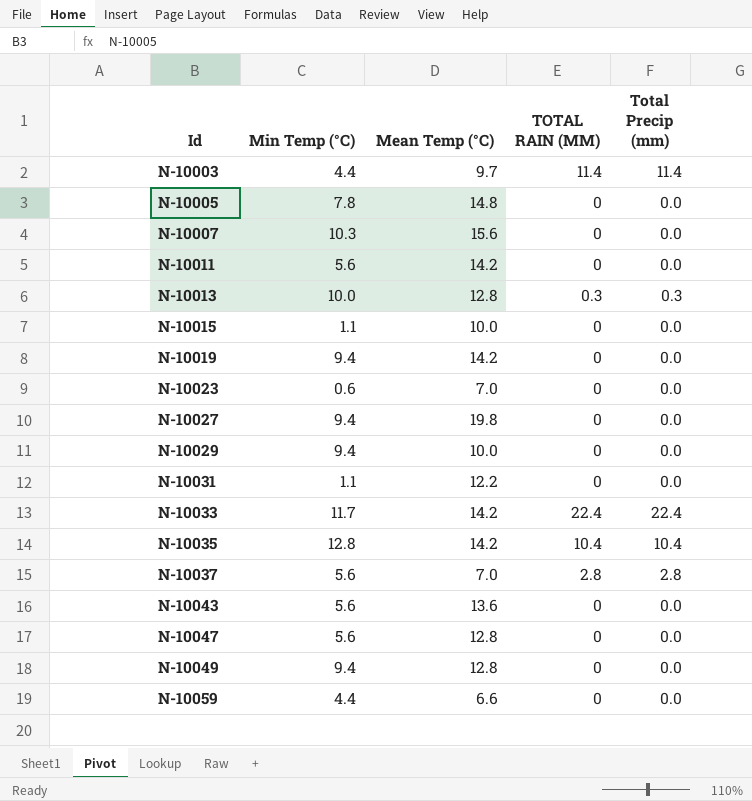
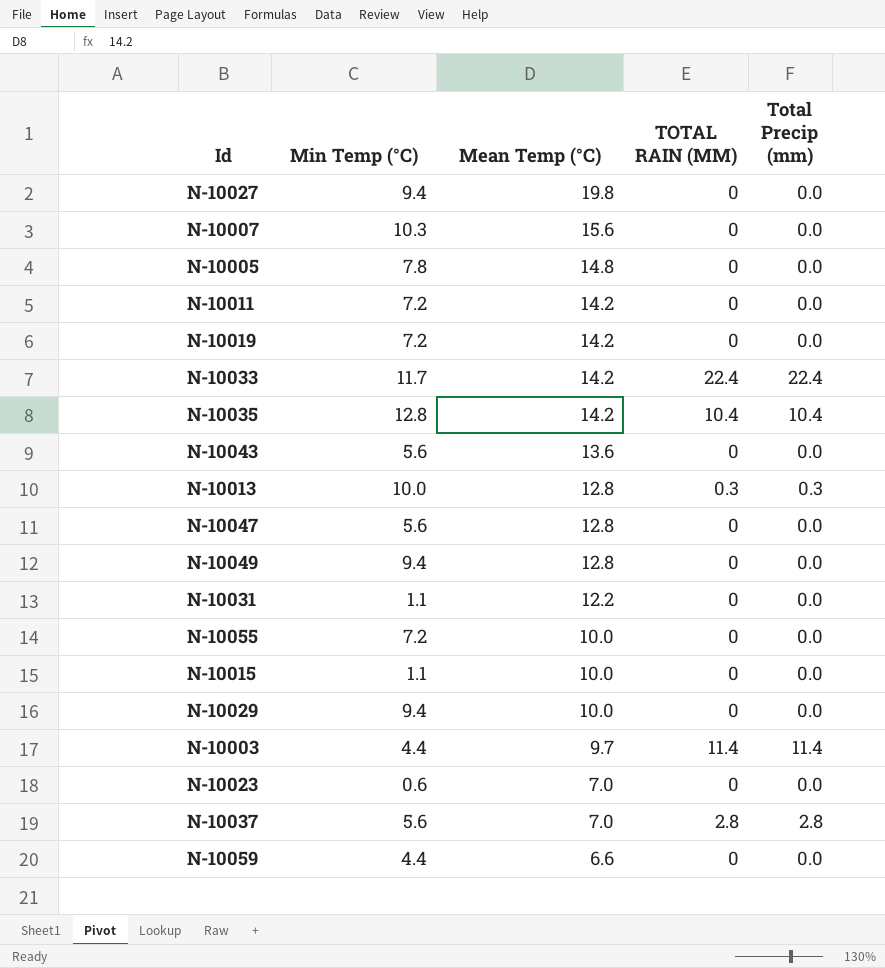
row order: Id ascending -> Mean Temp (°C) descending
N-10011 | Min Temp (°C): 5.6 -> 7.2
N-10019 | Min Temp (°C): 9.4 -> 7.2
row N-10055: none -> 7.2 | 10.0 | 0 | 0.0

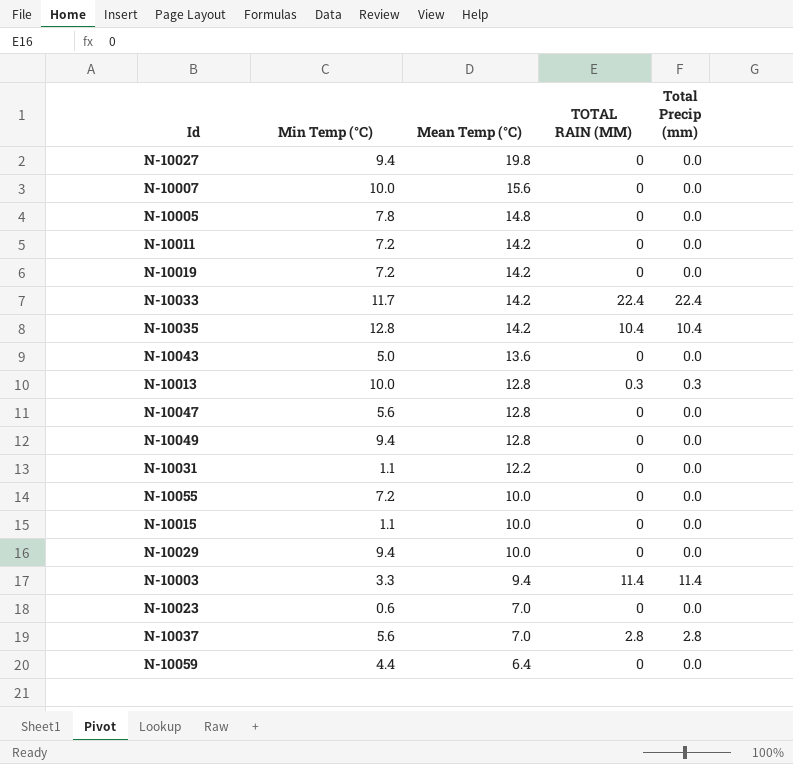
N-10007 | Min Temp (°C): 10.3 -> 10.0
N-10043 | Min Temp (°C): 5.6 -> 5.0
N-10003 | Min Temp (°C): 4.4 -> 3.3
N-10003 | Mean Temp (°C): 9.7 -> 9.4
N-10059 | Mean Temp (°C): 6.6 -> 6.4

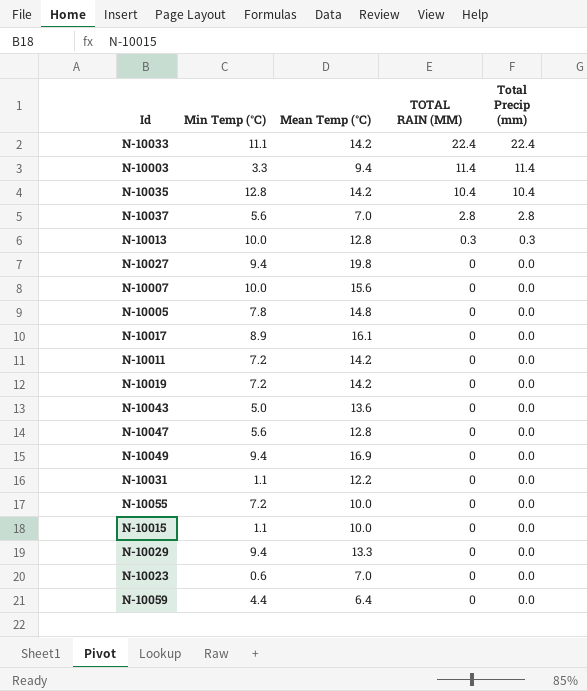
row order: Mean Temp (°C) descending -> TOTAL RAIN (MM) descending
N-10033 | Min Temp (°C): 11.7 -> 11.1
row N-10017: none -> 8.9 | 16.1 | 0 | 0.0
N-10049 | Mean Temp (°C): 12.8 -> 16.9
N-10029 | Mean Temp (°C): 10.0 -> 13.3

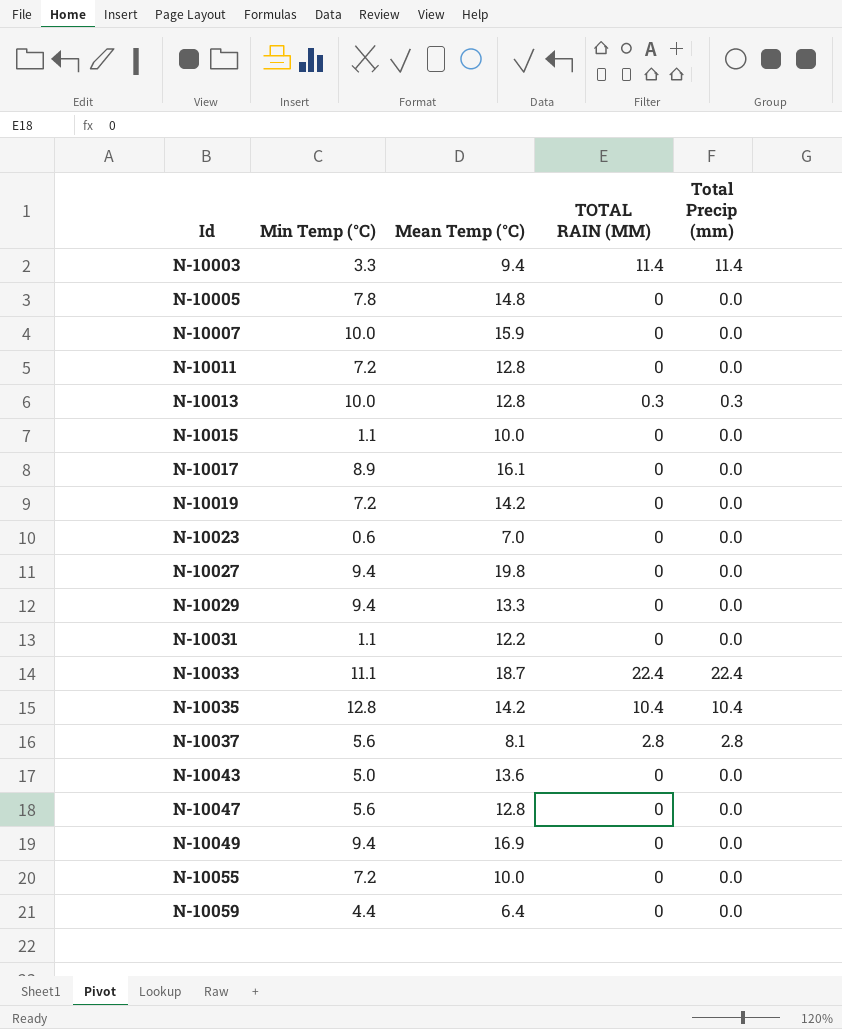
row order: TOTAL RAIN (MM) descending -> Id ascending
N-10007 | Mean Temp (°C): 15.6 -> 15.9
N-10011 | Mean Temp (°C): 14.2 -> 12.8
N-10033 | Mean Temp (°C): 14.2 -> 18.7
N-10037 | Mean Temp (°C): 7.0 -> 8.1

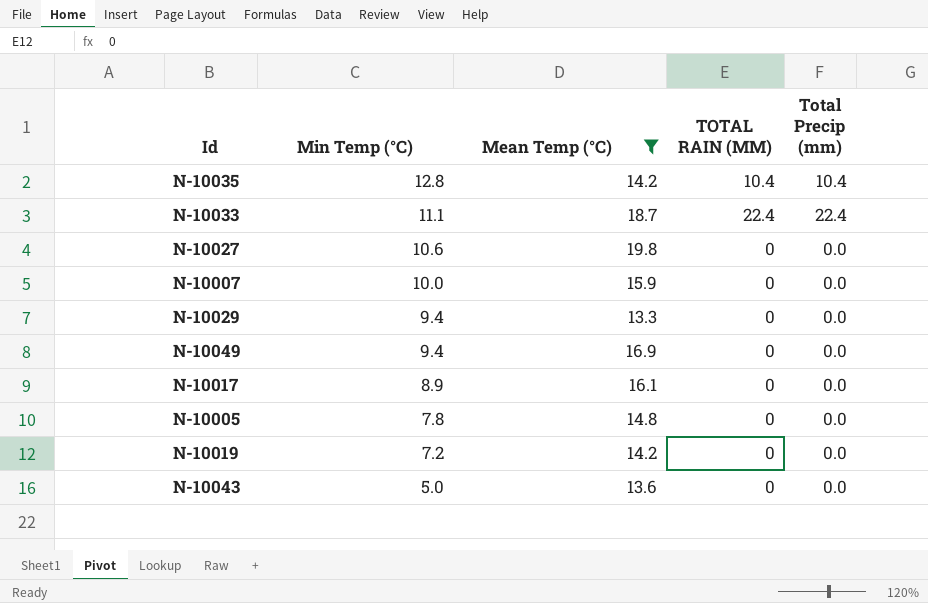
filter: none -> Mean Temp (°C) >= 13.3
row order: Id ascending -> Min Temp (°C) descending
N-10027 | Min Temp (°C): 9.4 -> 10.6

